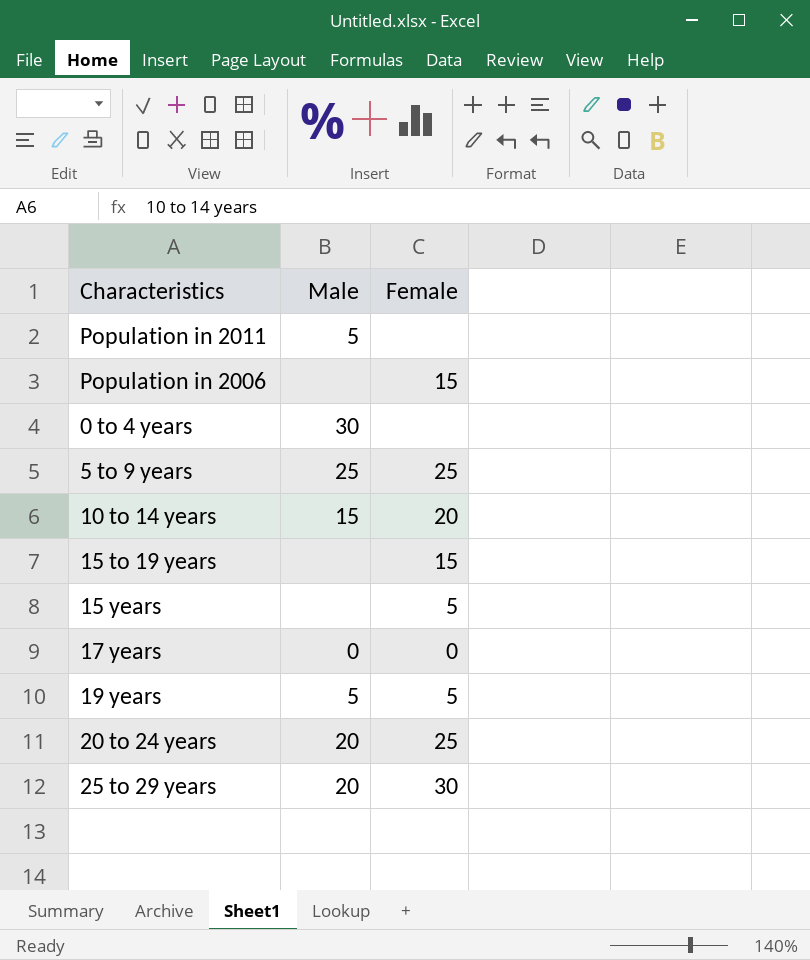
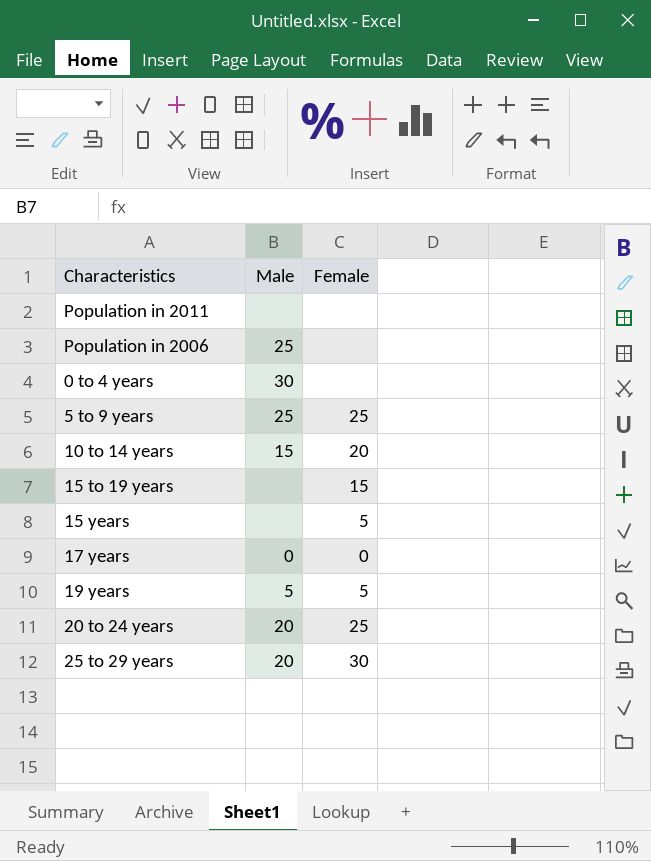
Population in 2011 | Male: 5 -> none
Population in 2006 | Male: none -> 25
Population in 2006 | Female: 15 -> none

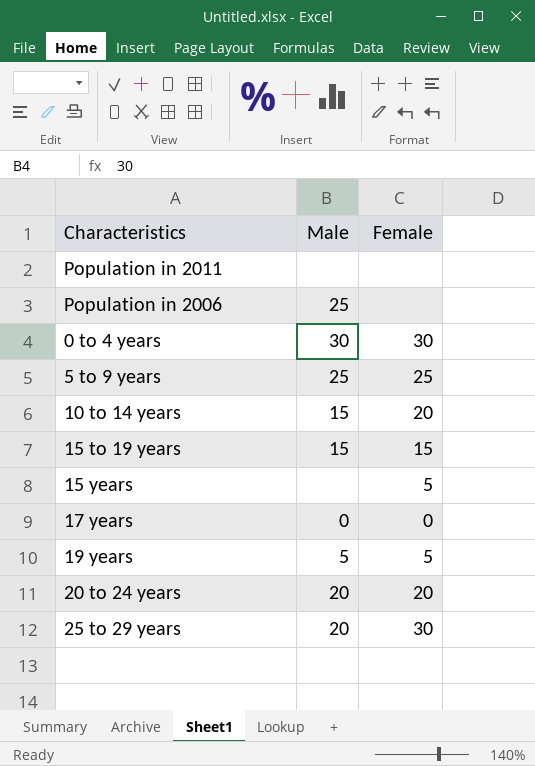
0 to 4 years | Female: none -> 30
15 to 19 years | Male: none -> 15
20 to 24 years | Female: 25 -> 20

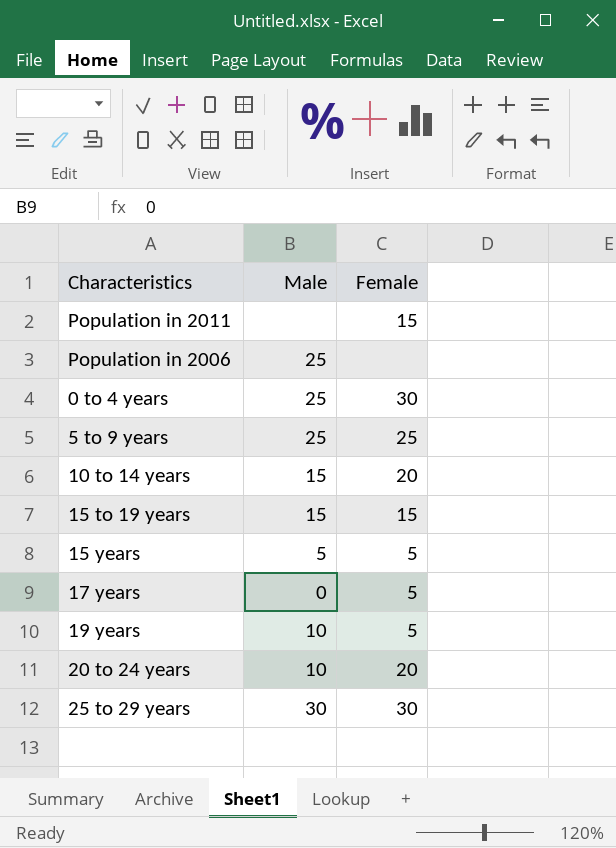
Population in 2011 | Female: none -> 15
0 to 4 years | Male: 30 -> 25
15 years | Male: none -> 5
17 years | Female: 0 -> 5
19 years | Male: 5 -> 10
20 to 24 years | Male: 20 -> 10
25 to 29 years | Male: 20 -> 30

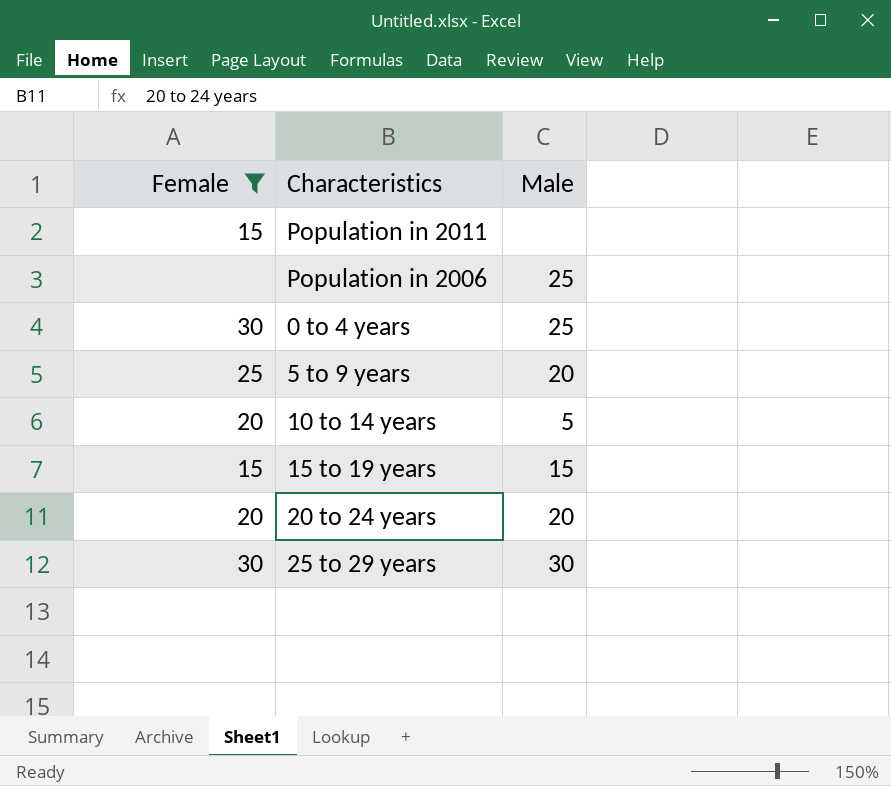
filter: none -> Female != 5
column Female | position: 3 -> 1
5 to 9 years | Male: 25 -> 20
10 to 14 years | Male: 15 -> 5
20 to 24 years | Male: 10 -> 20

